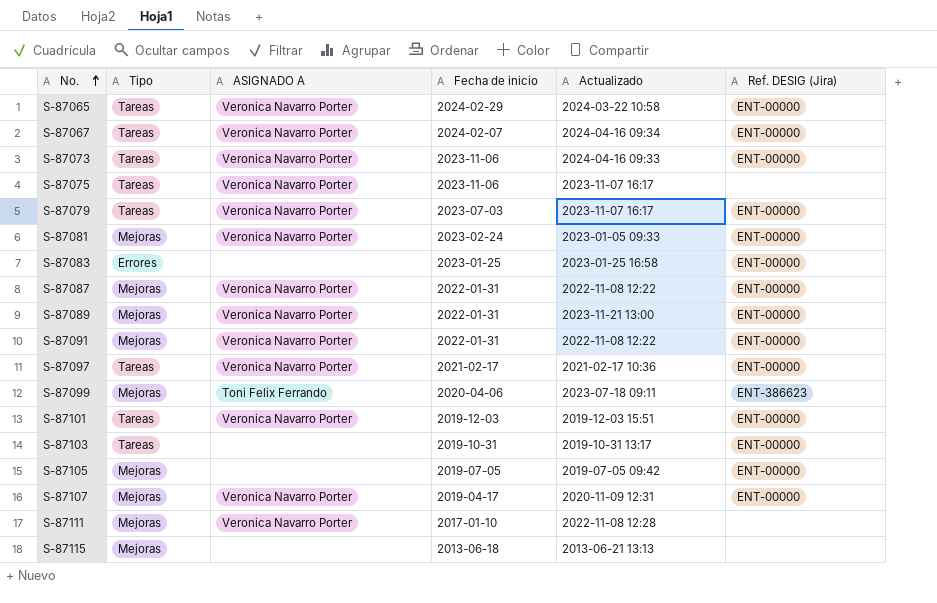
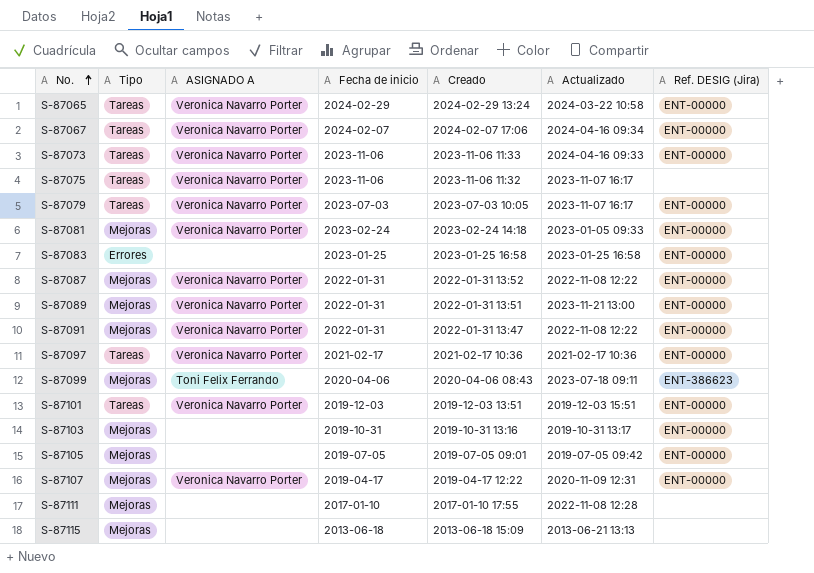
column Creado | position: none -> 5
S-87103 | Tipo: Tareas -> Mejoras
S-87111 | ASIGNADO A: Veronica Navarro Porter -> none

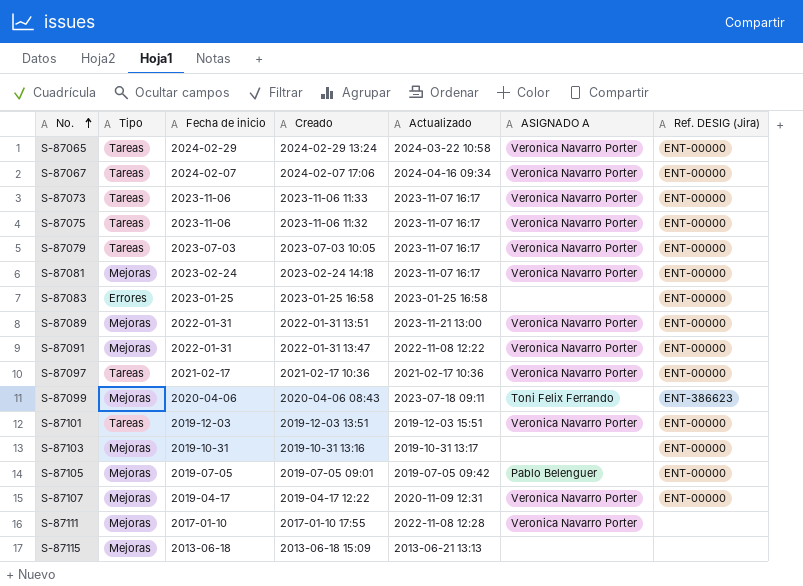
column ASIGNADO A | position: 3 -> 6
row S-87087: Mejoras | Veronica Navarro Porter | 2022-01-31 | 2022-01-31 13:52 | 2022-11-08 12:22 | ENT-00000 -> none
S-87073 | Actualizado: 2024-04-16 09:33 -> 2023-11-07 16:17
S-87075 | Ref. DESIG (Jira): none -> ENT-00000
S-87081 | Actualizado: 2023-01-05 09:33 -> 2023-11-07 16:17
S-87105 | ASIGNADO A: none -> Pablo Belenguer
S-87111 | ASIGNADO A: none -> Veronica Navarro Porter

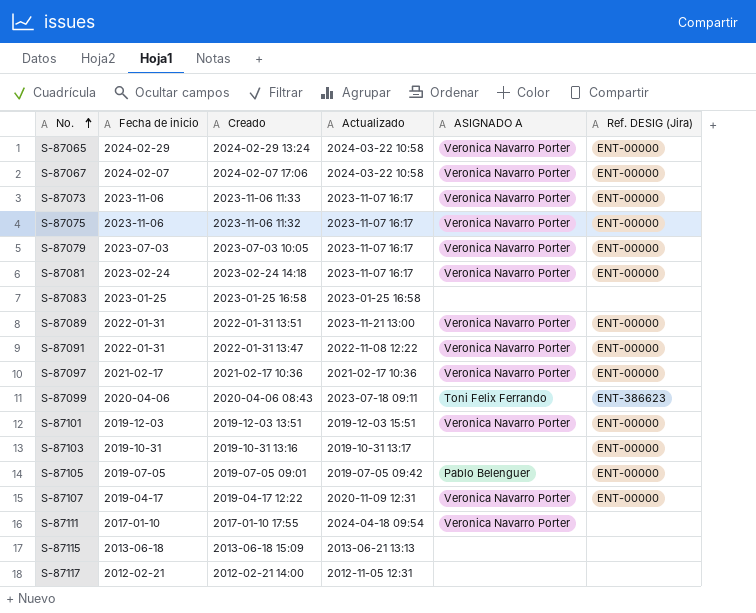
column Tipo | position: 2 -> none
S-87067 | Actualizado: 2024-04-16 09:34 -> 2024-03-22 10:58
S-87083 | Ref. DESIG (Jira): ENT-00000 -> none
S-87111 | Actualizado: 2022-11-08 12:28 -> 2024-04-18 09:54
row S-87117: none -> 2012-02-21 | 2012-02-21 14:00 | 2012-11-05 12:31 | none | none

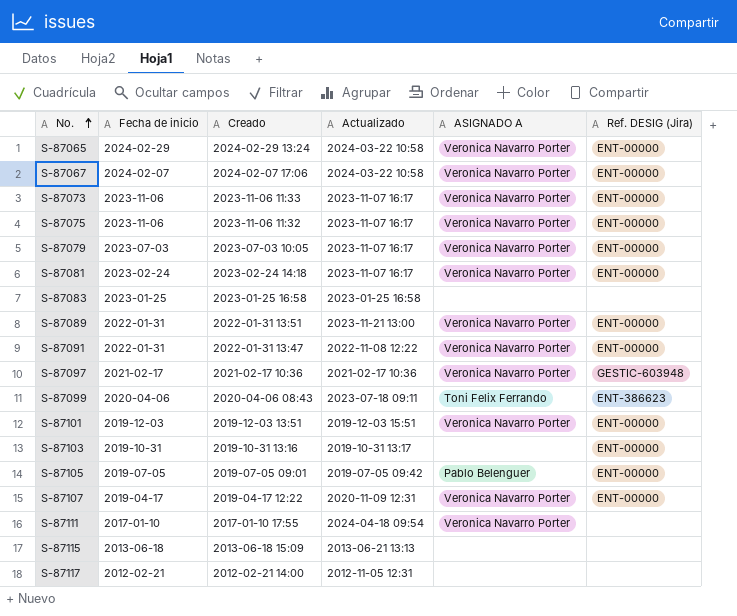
S-87097 | Ref. DESIG (Jira): ENT-00000 -> GESTIC-603948

